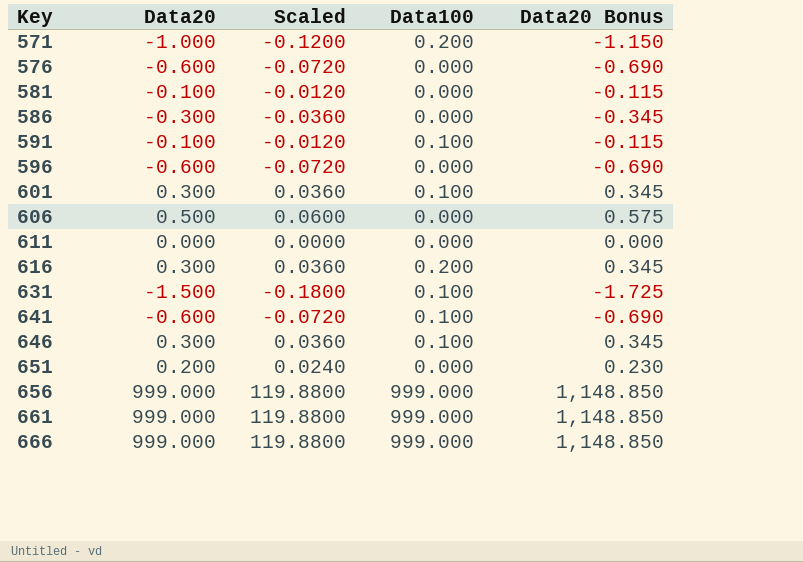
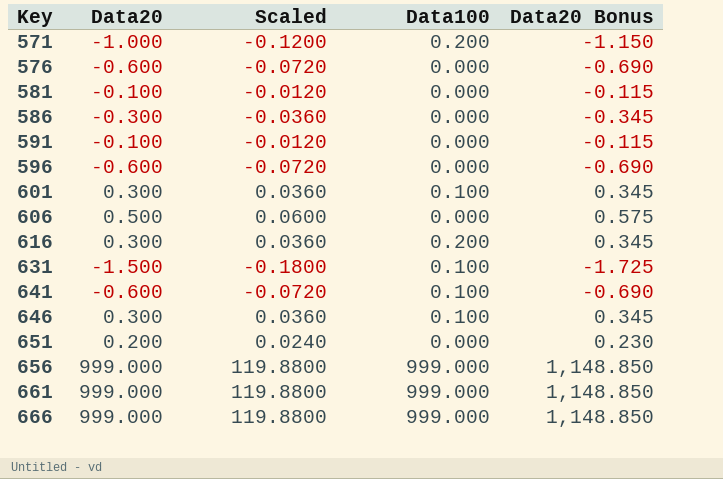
row 611: 0.000 | 0.0000 | 0.000 | 0.000 -> none
591 | Data100: 0.100 -> 0.000

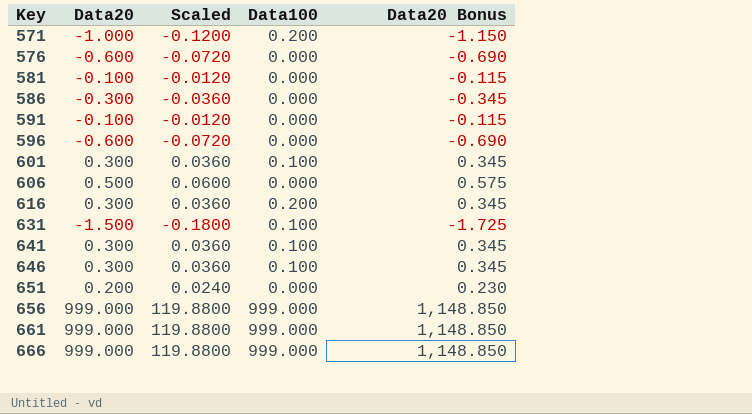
641 | Data20: -0.600 -> 0.300
641 | Scaled: -0.0720 -> 0.0360
641 | Data20 Bonus: -0.690 -> 0.345

